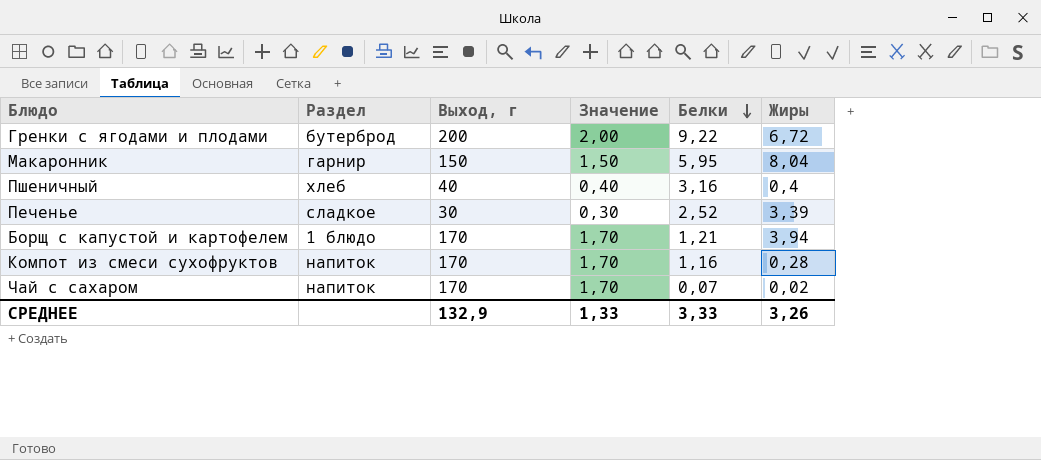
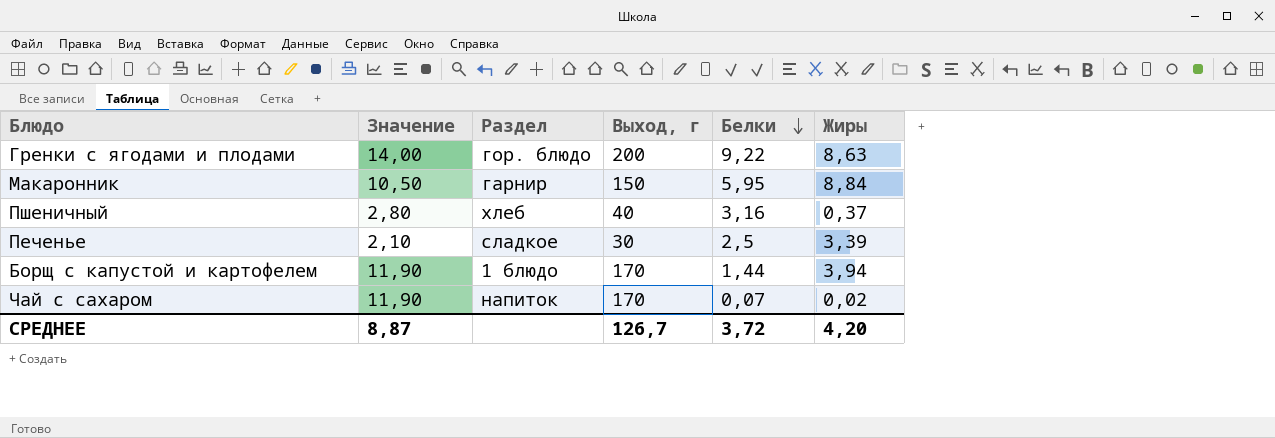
column Значение | formula: [Выход, г] * 0,01 -> [Выход, г] * 0,07
column Значение | position: 4 -> 2
row Компот из смеси сухофруктов: напиток | 170 | 1,70 | 1,16 | 0,28 -> none
Гренки с ягодами и плодами | Раздел: бутерброд -> гор. блюдо
Гренки с ягодами и плодами | Жиры: 6,72 -> 8,63
Макаронник | Жиры: 8,04 -> 8,84
Пшеничный | Жиры: 0,4 -> 0,37
Печенье | Белки: 2,52 -> 2,5
Борщ с капустой и картофелем | Белки: 1,21 -> 1,44
СРЕДНЕЕ | Значение: 1,33 -> 8,87
СРЕДНЕЕ | Выход, г: 132,9 -> 126,7
СРЕДНЕЕ | Белки: 3,33 -> 3,72
СРЕДНЕЕ | Жиры: 3,26 -> 4,20

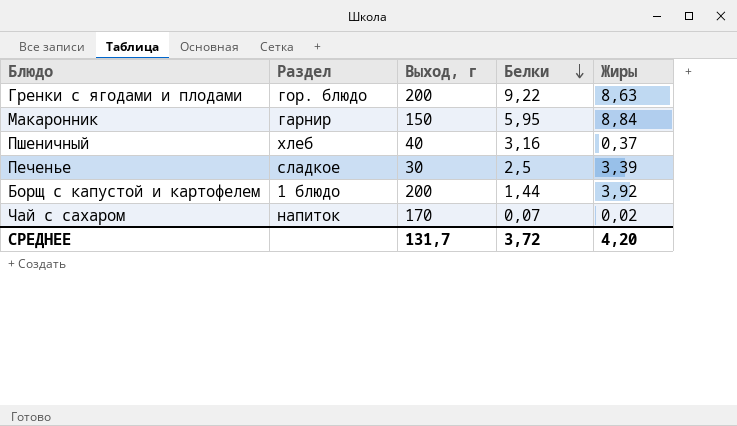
column Значение | formula: [Выход, г] * 0,07 -> none
Борщ с капустой и картофелем | Выход, г: 170 -> 200
Борщ с капустой и картофелем | Жиры: 3,94 -> 3,92
СРЕДНЕЕ | Выход, г: 126,7 -> 131,7

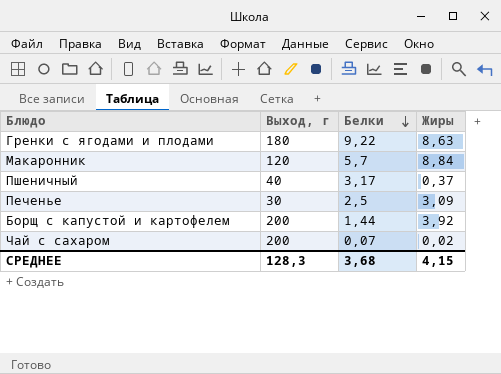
column Раздел | position: 2 -> none
Гренки с ягодами и плодами | Выход, г: 200 -> 180
Макаронник | Выход, г: 150 -> 120
Макаронник | Белки: 5,95 -> 5,7
Пшеничный | Белки: 3,16 -> 3,17
Печенье | Жиры: 3,39 -> 3,09
Чай с сахаром | Выход, г: 170 -> 200
СРЕДНЕЕ | Выход, г: 131,7 -> 128,3
СРЕДНЕЕ | Белки: 3,72 -> 3,68
СРЕДНЕЕ | Жиры: 4,20 -> 4,15

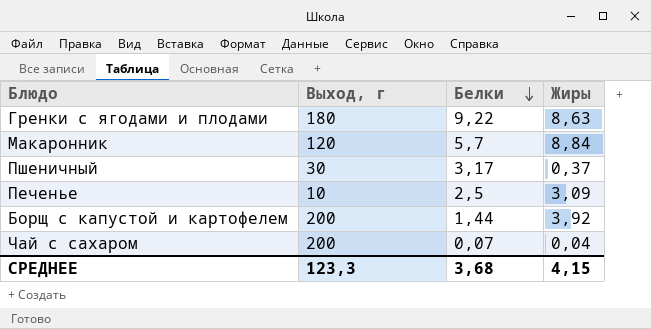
Пшеничный | Выход, г: 40 -> 30
Печенье | Выход, г: 30 -> 10
Чай с сахаром | Жиры: 0,02 -> 0,04
СРЕДНЕЕ | Выход, г: 128,3 -> 123,3

